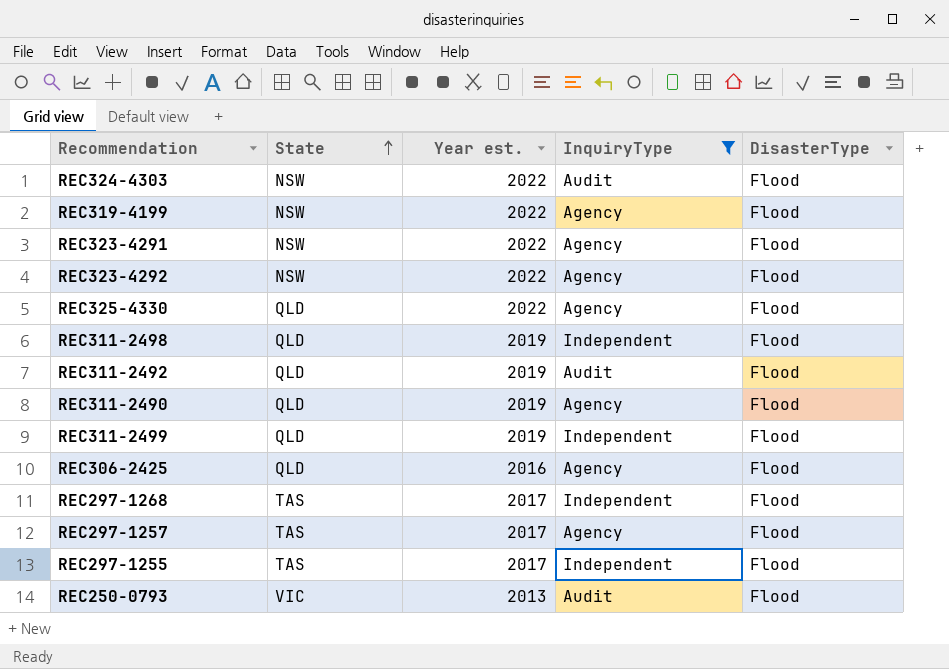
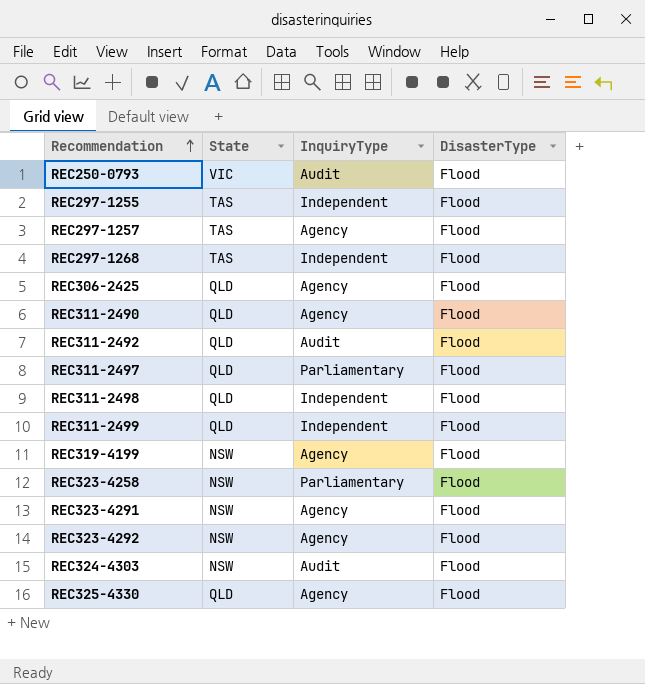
filter: InquiryType != Parliamentary -> none
row order: State ascending -> Recommendation ascending
column Year est. | position: 3 -> none

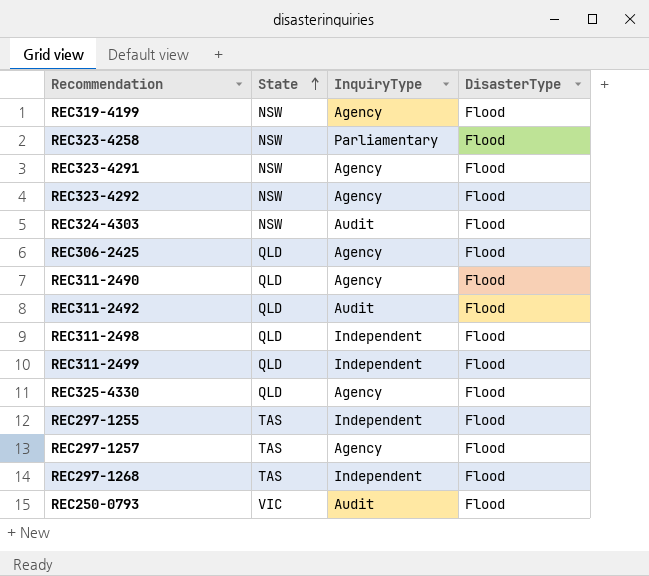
row order: Recommendation ascending -> State ascending
row REC311-2497: QLD | Parliamentary | Flood -> none

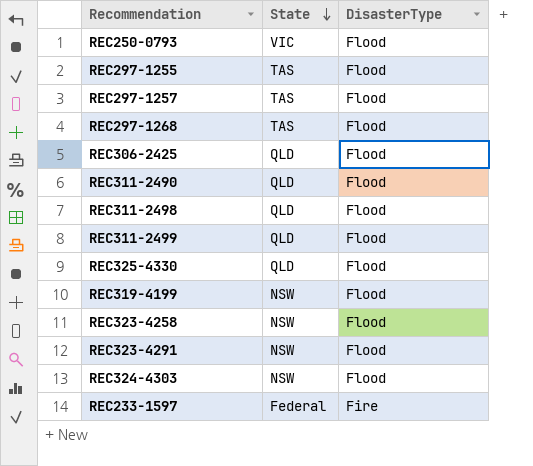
row order: State ascending -> State descending
column InquiryType | position: 3 -> none
row REC323-4292: NSW | Agency | Flood -> none
row REC311-2492: QLD | Audit | Flood -> none
row REC233-1597: none -> Federal | Fire

